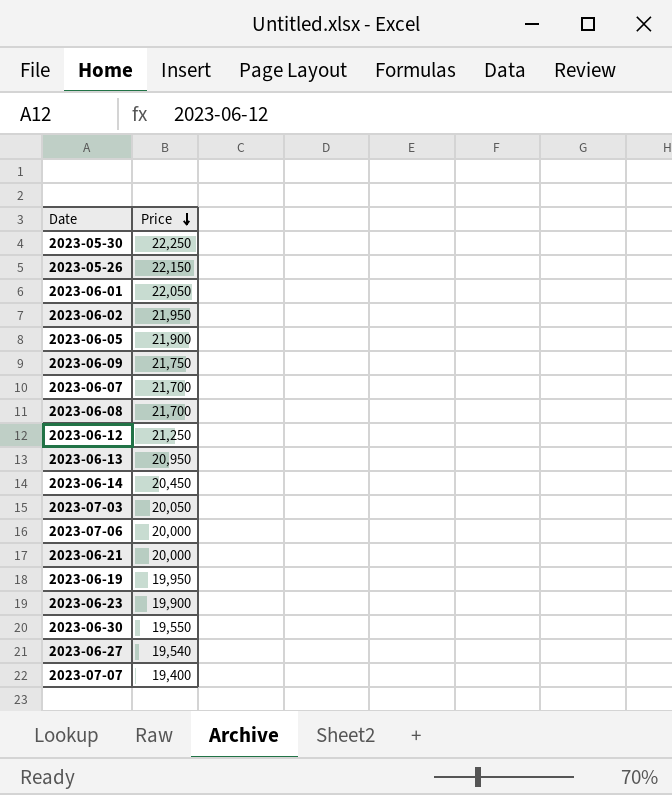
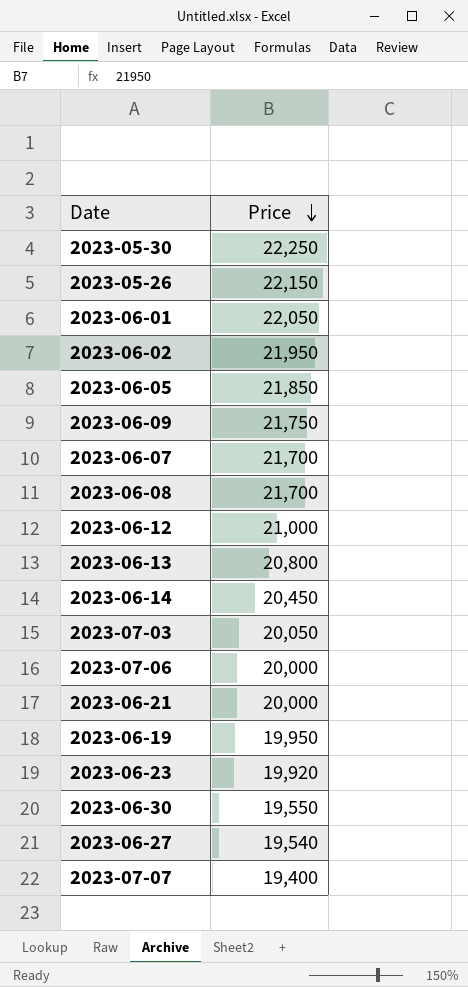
2023-06-05 | Price: 21,900 -> 21,850
2023-06-12 | Price: 21,250 -> 21,000
2023-06-13 | Price: 20,950 -> 20,800
2023-06-23 | Price: 19,900 -> 19,920

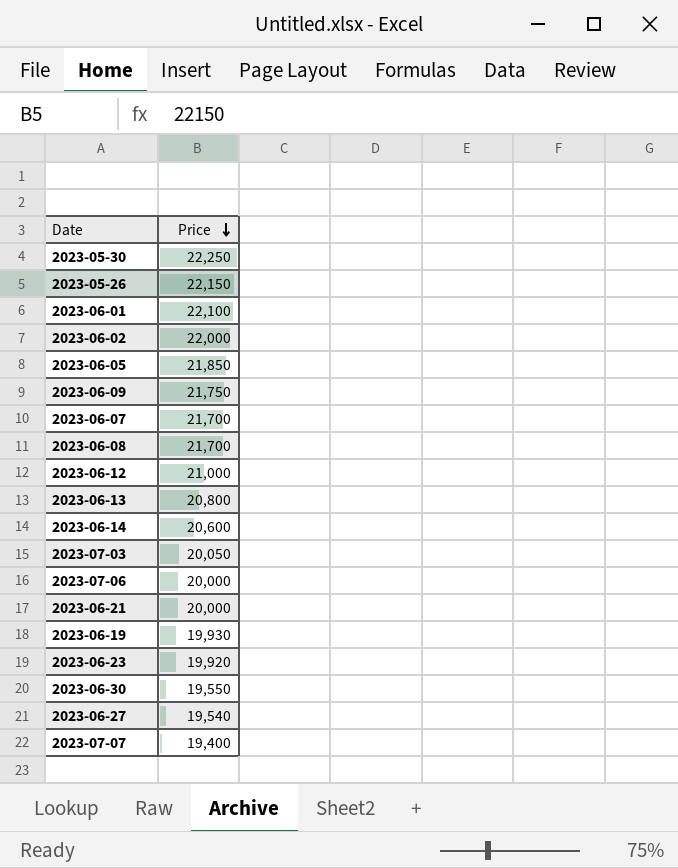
2023-06-01 | Price: 22,050 -> 22,100
2023-06-02 | Price: 21,950 -> 22,000
2023-06-14 | Price: 20,450 -> 20,600
2023-06-19 | Price: 19,950 -> 19,930

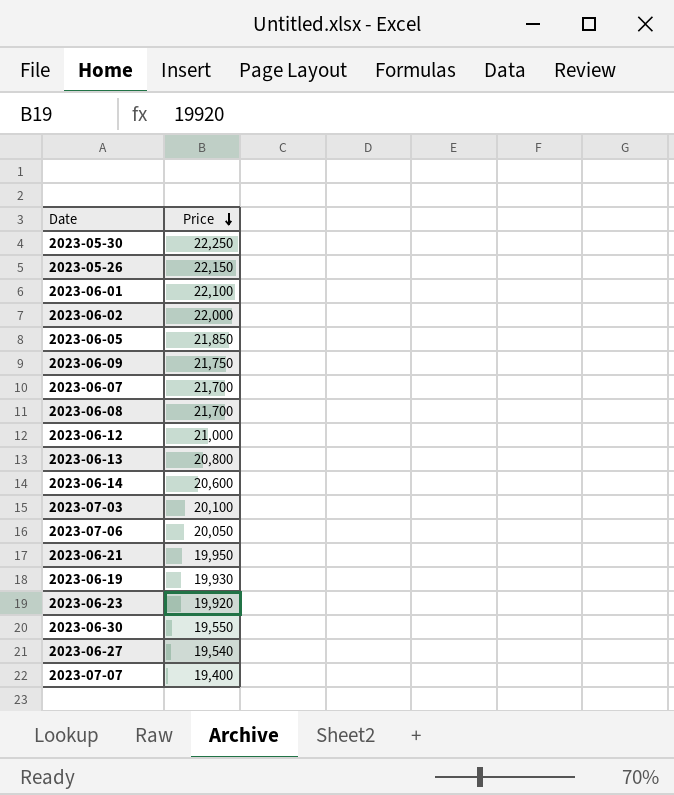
2023-07-03 | Price: 20,050 -> 20,100
2023-07-06 | Price: 20,000 -> 20,050
2023-06-21 | Price: 20,000 -> 19,950

